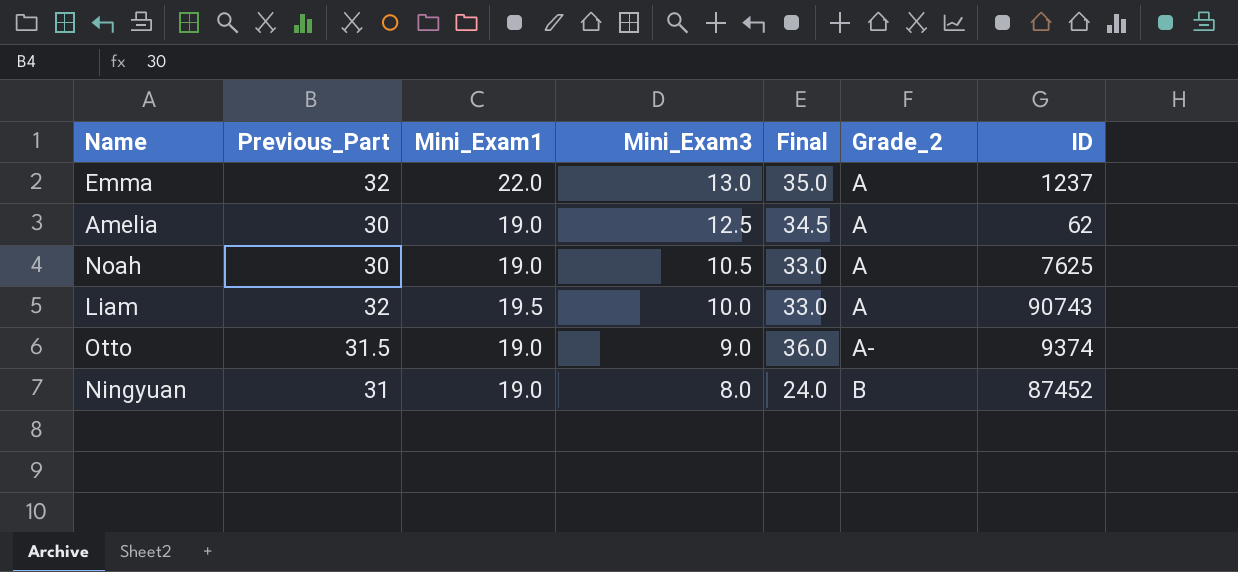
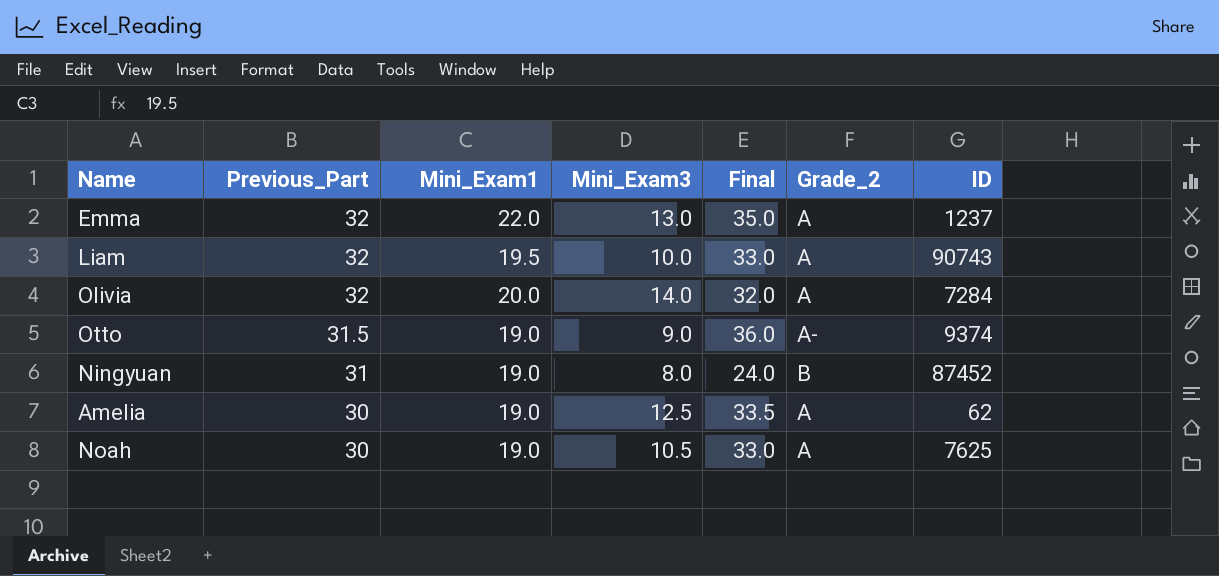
row order: Mini_Exam3 descending -> Previous_Part descending
row Olivia: none -> 32 | 20.0 | 14.0 | 32.0 | A | 7284
Amelia | Final: 34.5 -> 33.5

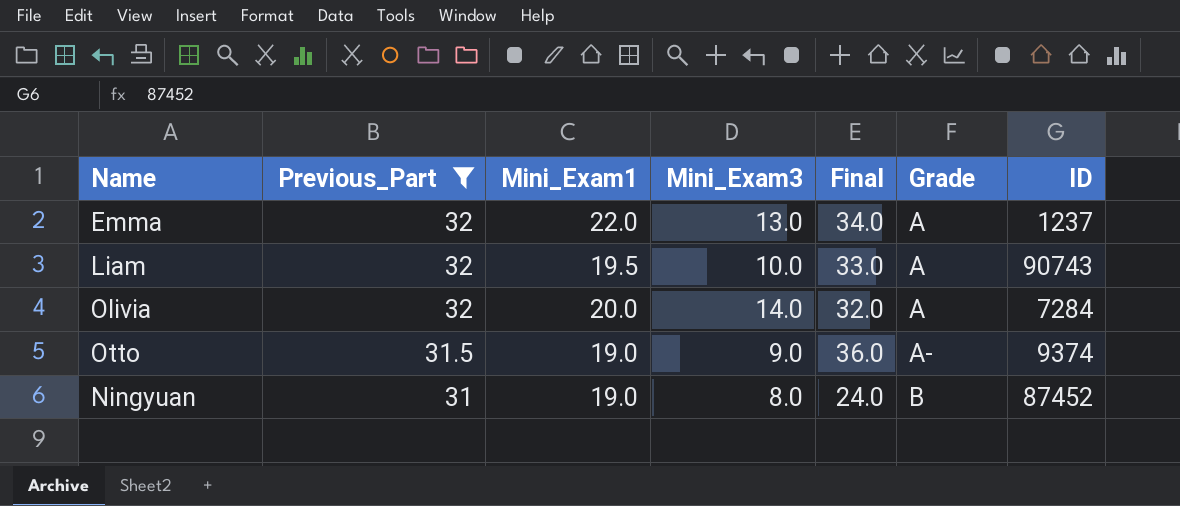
filter: none -> Previous_Part != 30
column name: Grade_2 -> Grade
Emma | Final: 35.0 -> 34.0

